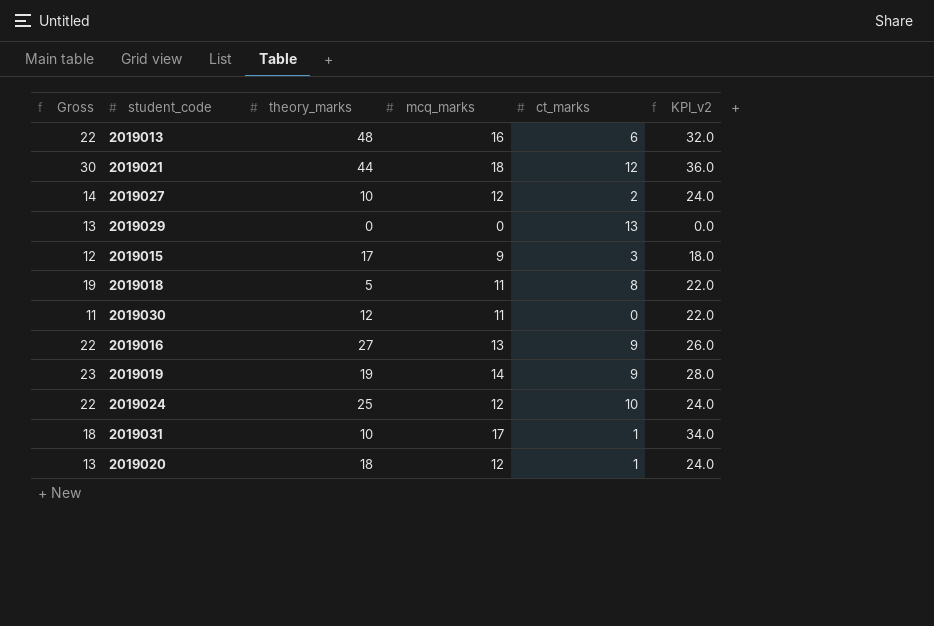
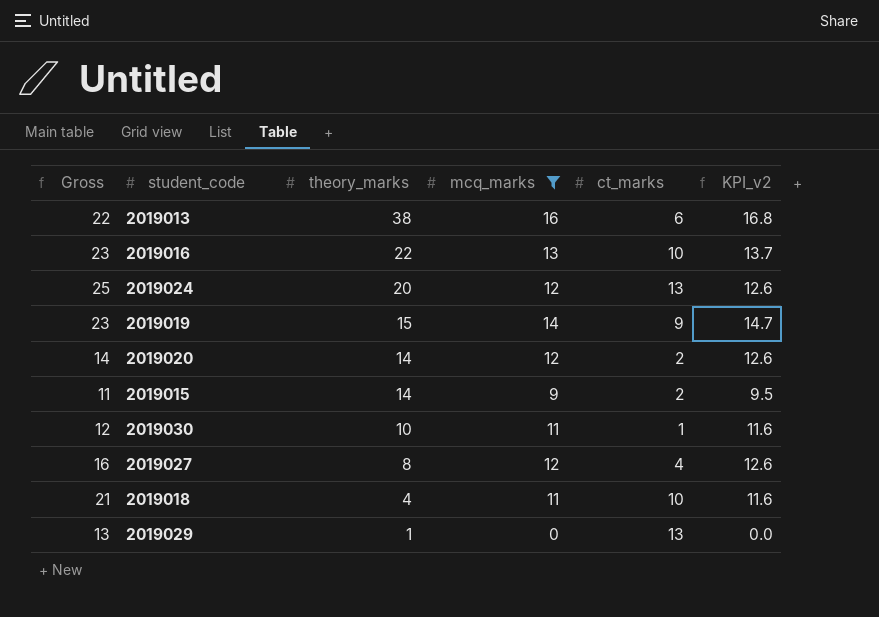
filter: none -> mcq_marks <= 16
row order: none -> theory_marks descending
column KPI_v2 | formula: [mcq_marks] * 2 -> [mcq_marks] * 1.05
2019013 | theory_marks: 48 -> 38
2019016 | Gross: 22 -> 23
2019016 | theory_marks: 27 -> 22
2019016 | ct_marks: 9 -> 10
2019024 | Gross: 22 -> 25
2019024 | theory_marks: 25 -> 20
2019024 | ct_marks: 10 -> 13
2019019 | theory_marks: 19 -> 15
2019020 | Gross: 13 -> 14
2019020 | theory_marks: 18 -> 14
2019020 | ct_marks: 1 -> 2
2019015 | Gross: 12 -> 11
2019015 | theory_marks: 17 -> 14
2019015 | ct_marks: 3 -> 2
2019030 | Gross: 11 -> 12
2019030 | theory_marks: 12 -> 10
2019030 | ct_marks: 0 -> 1
2019027 | Gross: 14 -> 16
2019027 | theory_marks: 10 -> 8
2019027 | ct_marks: 2 -> 4
2019018 | Gross: 19 -> 21
2019018 | theory_marks: 5 -> 4
2019018 | ct_marks: 8 -> 10
2019029 | theory_marks: 0 -> 1

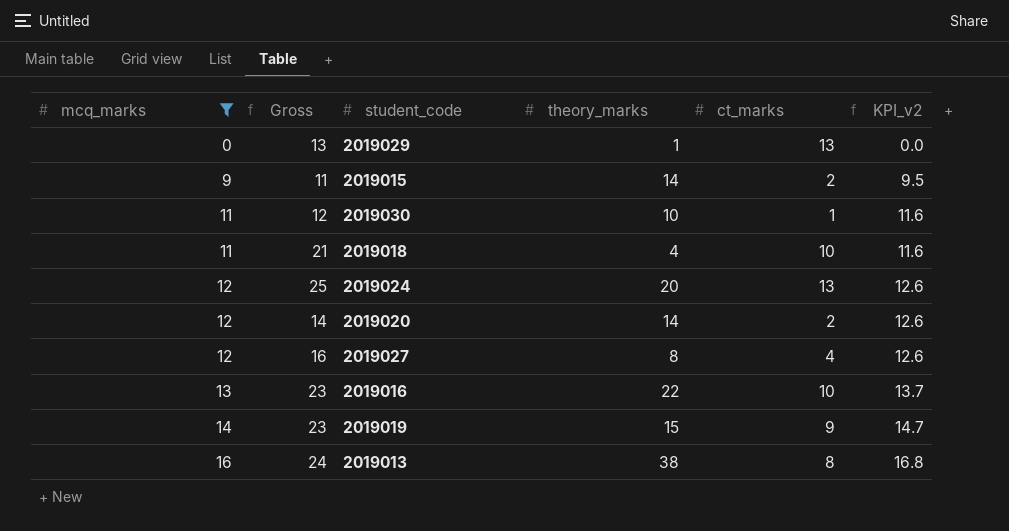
row order: theory_marks descending -> mcq_marks ascending
column mcq_marks | position: 4 -> 1
2019013 | Gross: 22 -> 24
2019013 | ct_marks: 6 -> 8

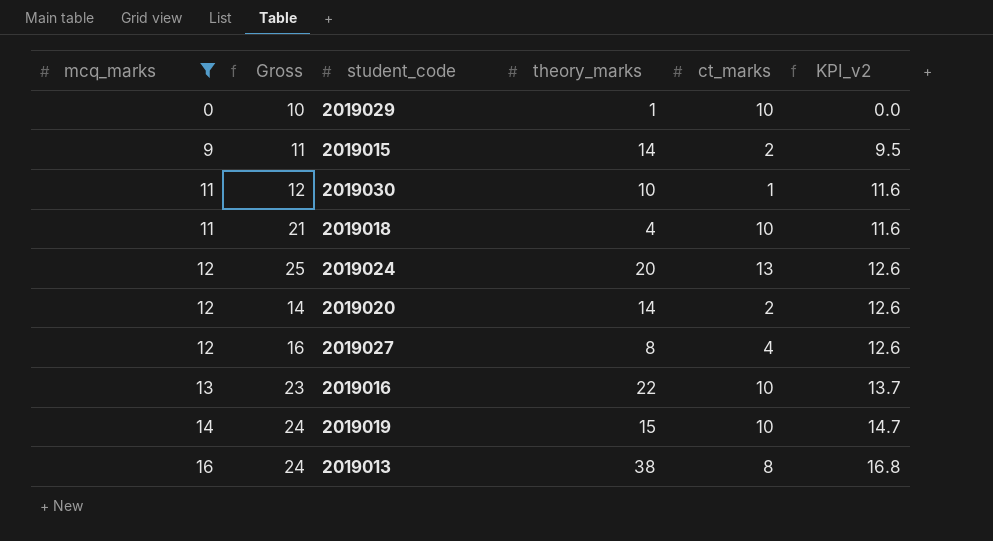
2019029 | Gross: 13 -> 10
2019029 | ct_marks: 13 -> 10
2019019 | Gross: 23 -> 24
2019019 | ct_marks: 9 -> 10

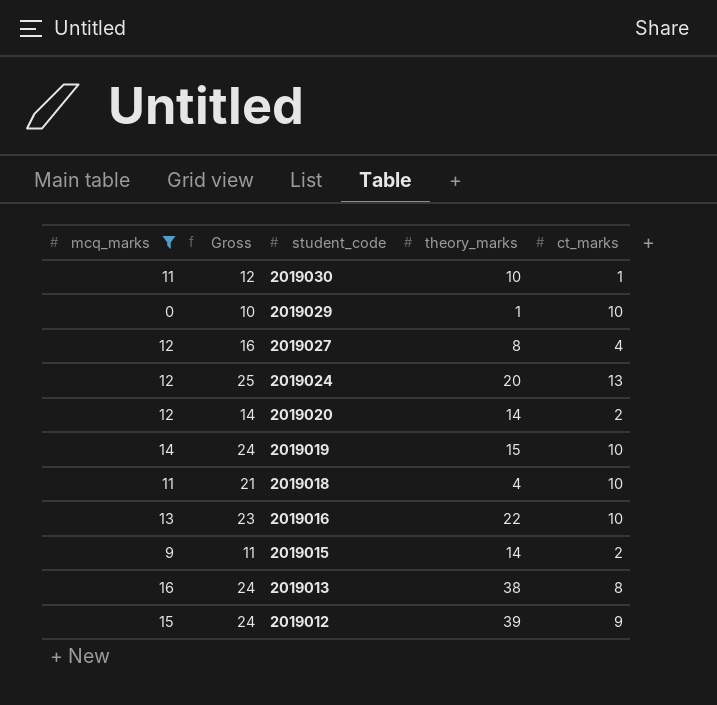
row order: mcq_marks ascending -> student_code descending
column KPI_v2 | formula: [mcq_marks] * 1.05 -> none
row 2019012: none -> 15 | 24 | 39 | 9

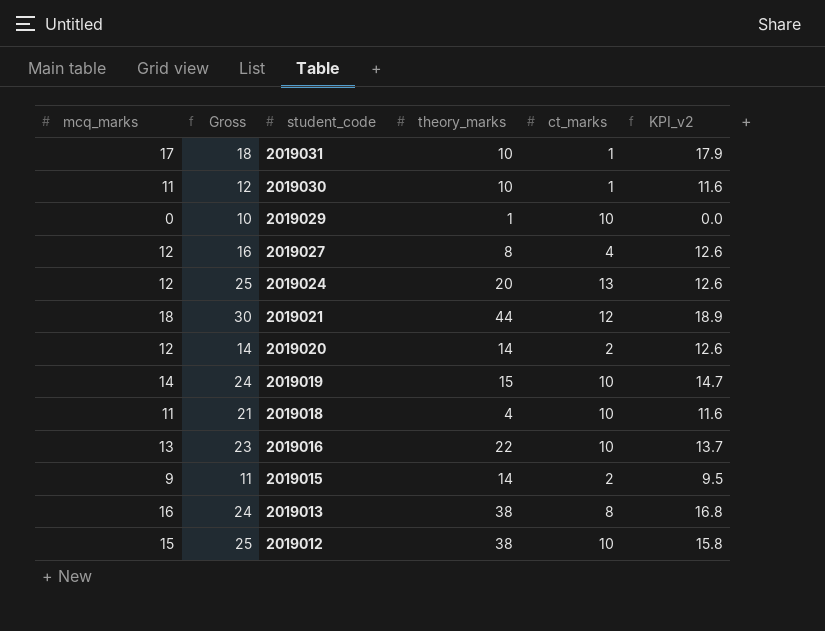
filter: mcq_marks <= 16 -> none
column KPI_v2 | formula: none -> [mcq_marks] * 1.05
2019012 | Gross: 24 -> 25
2019012 | theory_marks: 39 -> 38
2019012 | ct_marks: 9 -> 10

